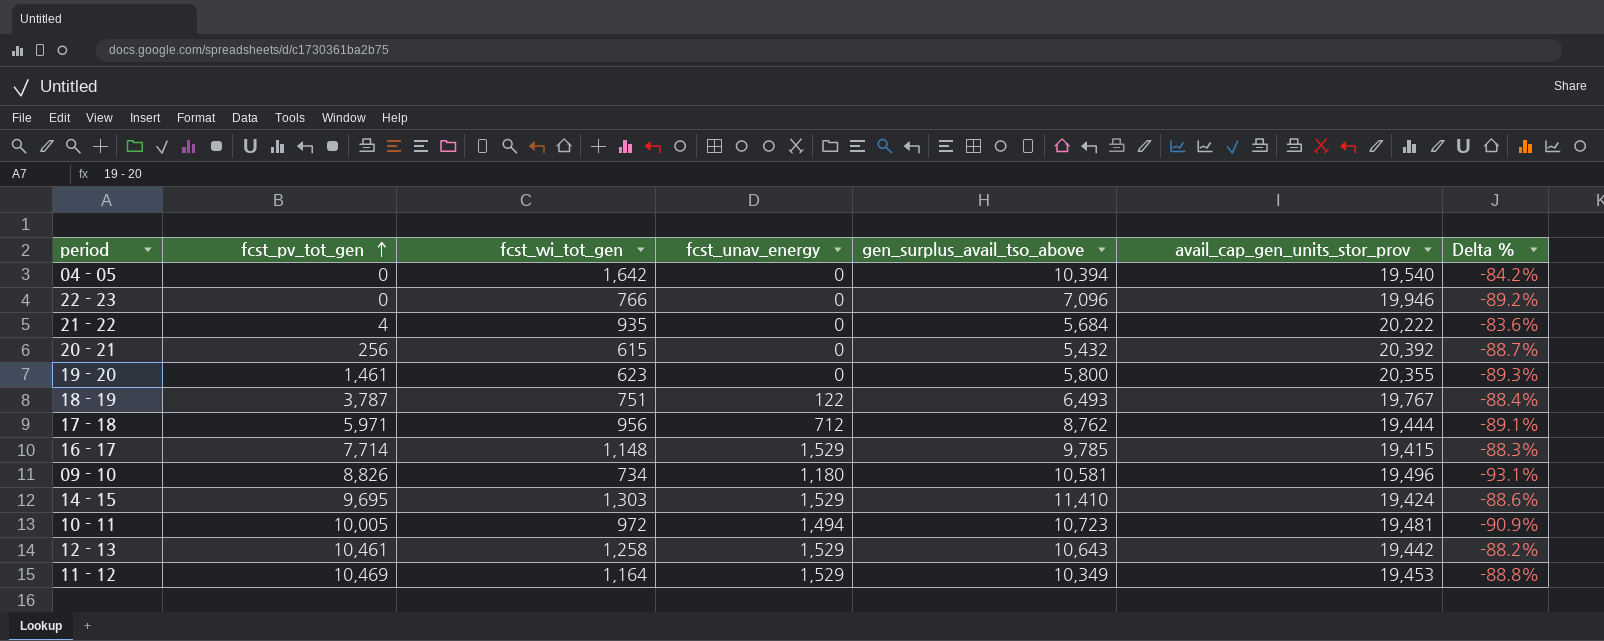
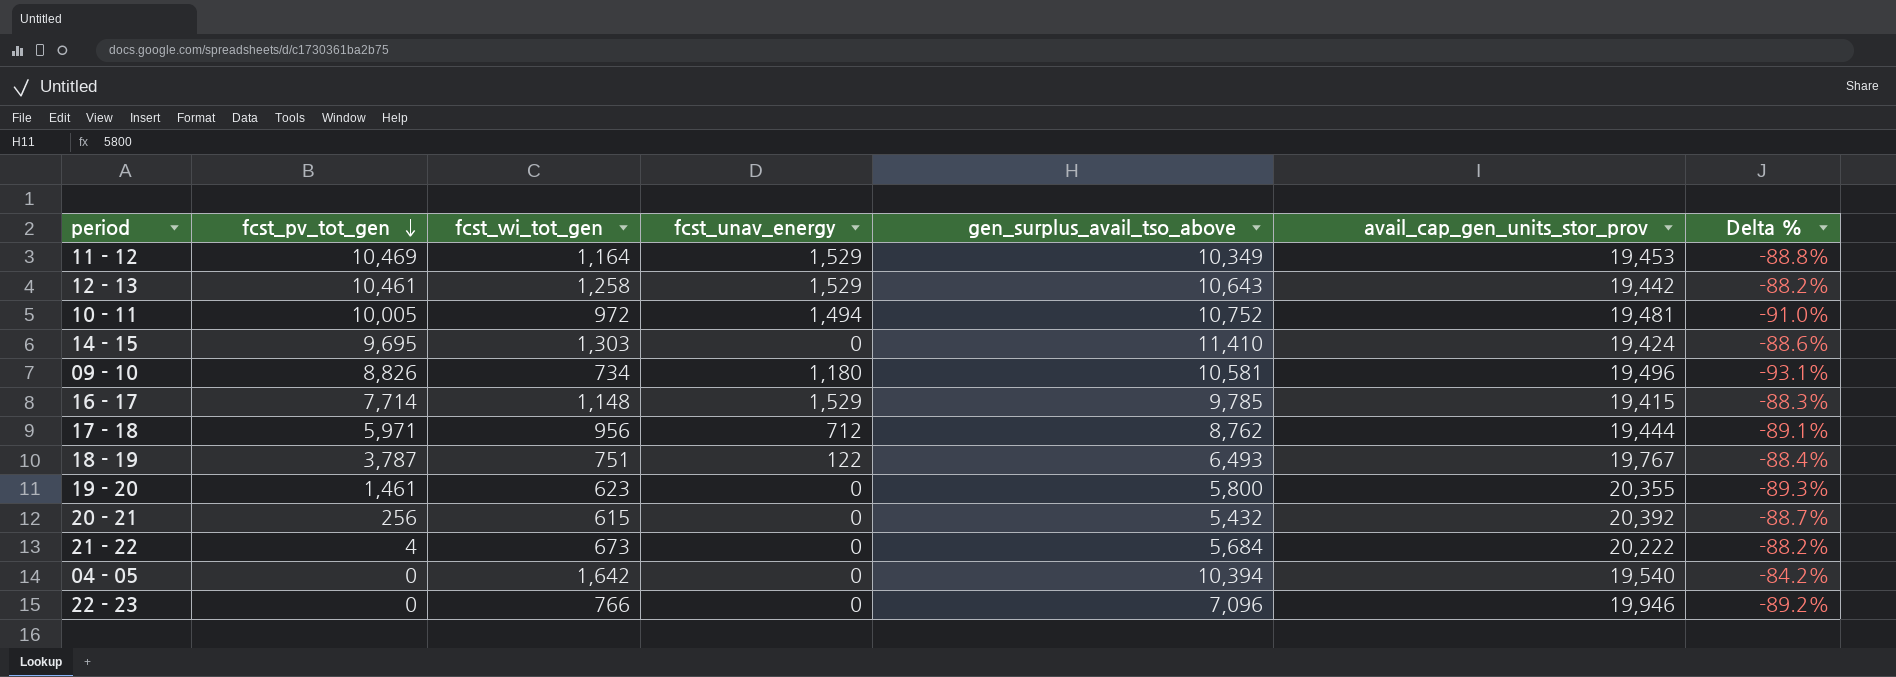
row order: fcst_pv_tot_gen ascending -> fcst_pv_tot_gen descending
10 - 11 | gen_surplus_avail_tso_above: 10,723 -> 10,752
10 - 11 | Delta %: -90.9% -> -91.0%
14 - 15 | fcst_unav_energy: 1,529 -> 0
21 - 22 | fcst_wi_tot_gen: 935 -> 673
21 - 22 | Delta %: -83.6% -> -88.2%

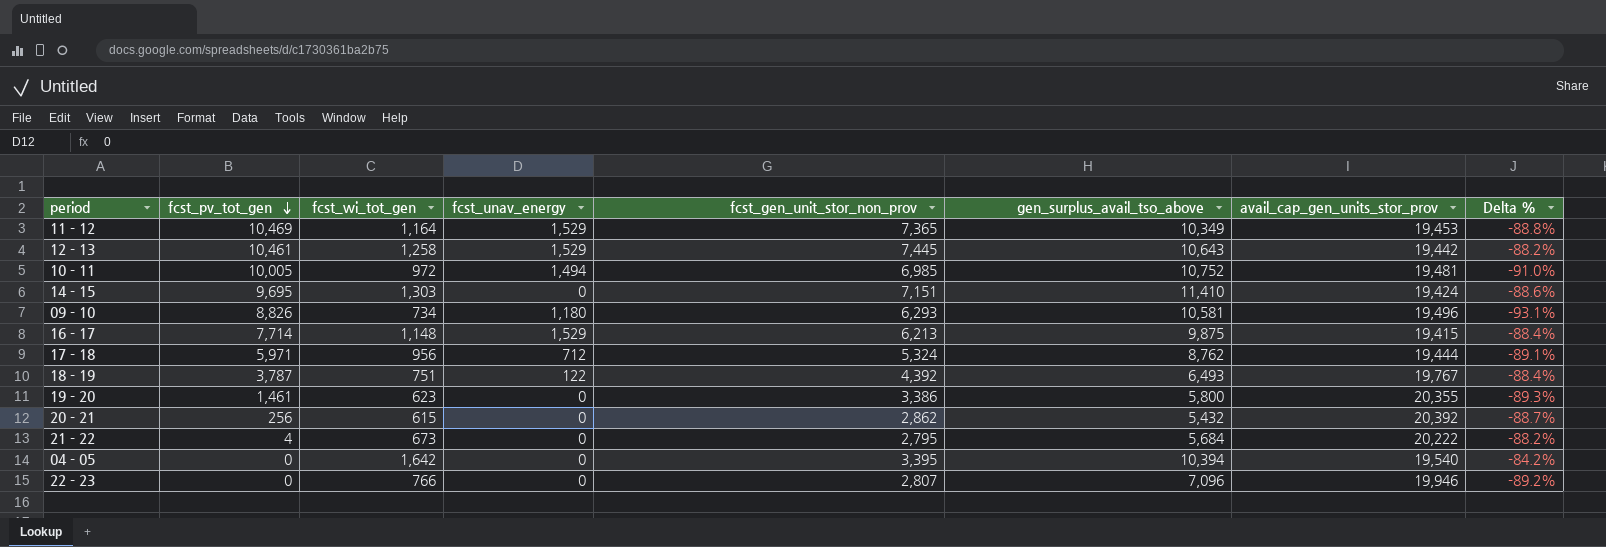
column fcst_gen_unit_stor_non_prov | position: none -> 5
16 - 17 | gen_surplus_avail_tso_above: 9,785 -> 9,875
16 - 17 | Delta %: -88.3% -> -88.4%

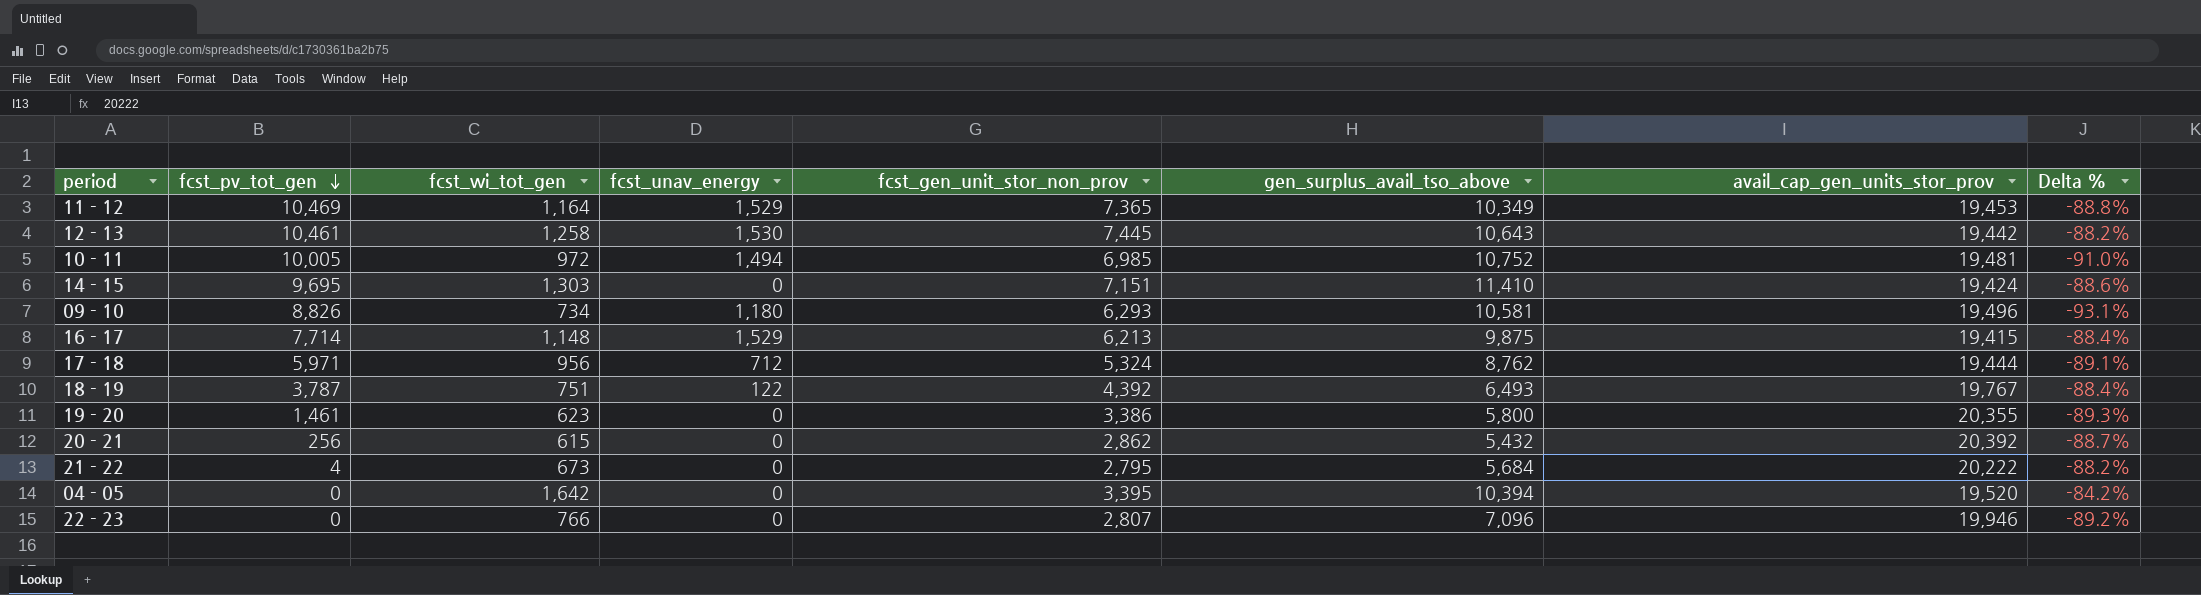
12 - 13 | fcst_unav_energy: 1,529 -> 1,530
04 - 05 | avail_cap_gen_units_stor_prov: 19,540 -> 19,520

